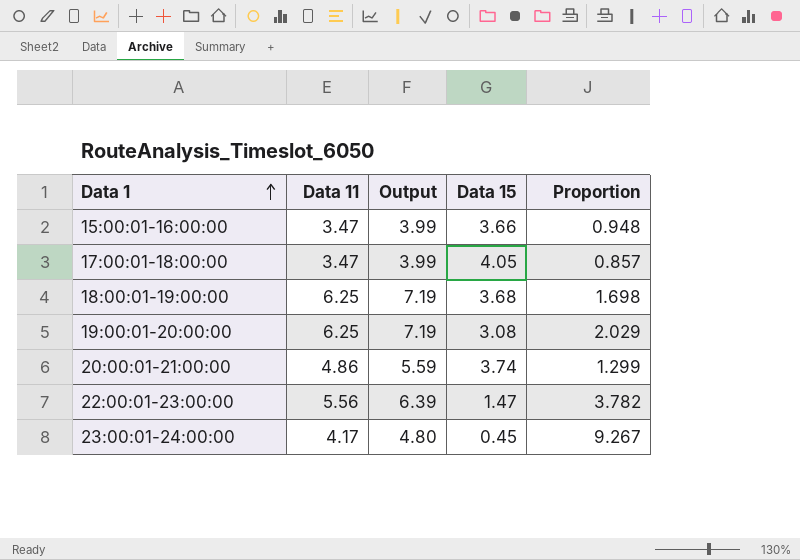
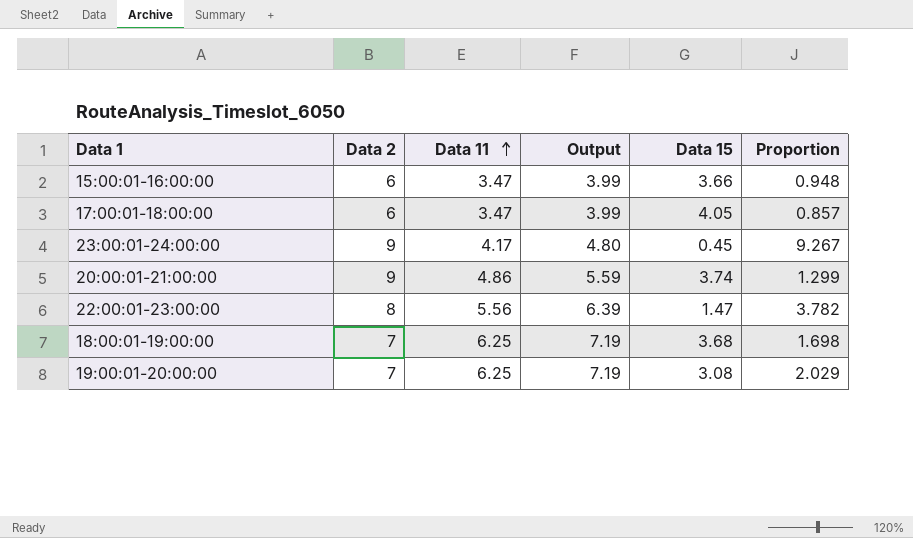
row order: Data 1 ascending -> Data 11 ascending
column Data 2 | position: none -> 2

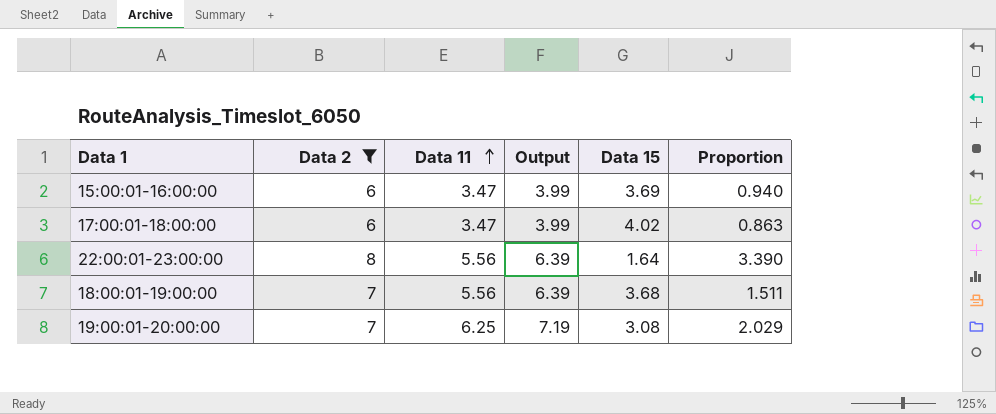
filter: none -> Data 2 != 9
15:00:01-16:00:00 | Data 15: 3.66 -> 3.69
15:00:01-16:00:00 | Proportion: 0.948 -> 0.940
17:00:01-18:00:00 | Data 15: 4.05 -> 4.02
17:00:01-18:00:00 | Proportion: 0.857 -> 0.863
22:00:01-23:00:00 | Data 15: 1.47 -> 1.64
22:00:01-23:00:00 | Proportion: 3.782 -> 3.390
18:00:01-19:00:00 | Data 11: 6.25 -> 5.56
18:00:01-19:00:00 | Output: 7.19 -> 6.39
18:00:01-19:00:00 | Proportion: 1.698 -> 1.511

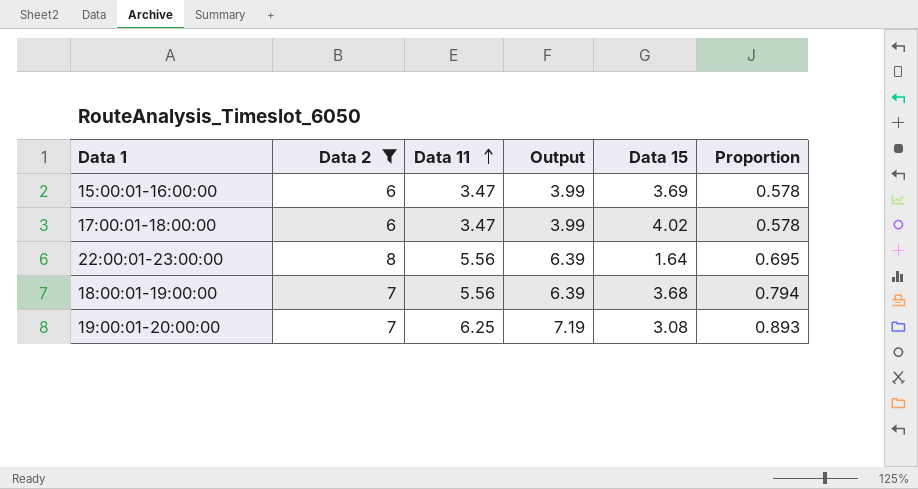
column Proportion | formula: [Data 11] / [Data 15] -> [Data 11] / [Data 2]

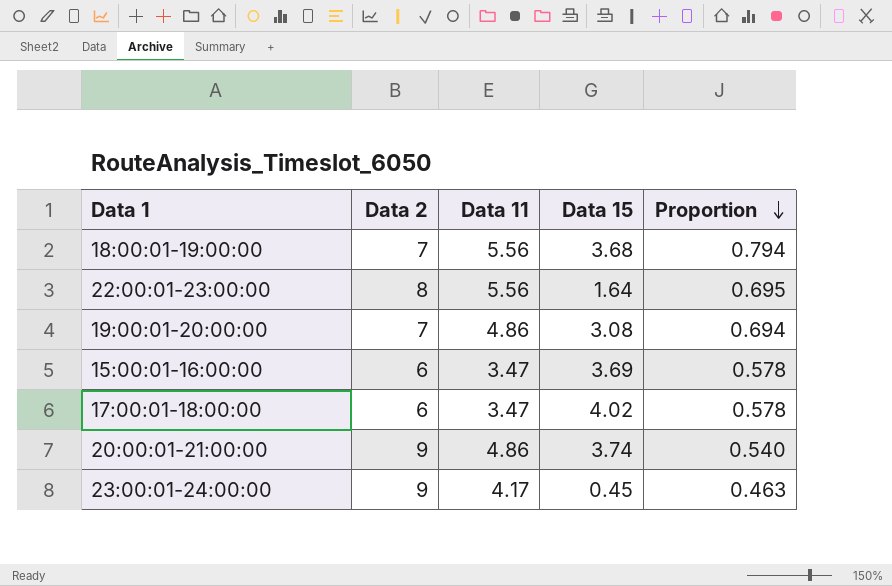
filter: Data 2 != 9 -> none
row order: Data 11 ascending -> Proportion descending
column Output | formula: [Data 11] * 1.15 -> none
19:00:01-20:00:00 | Data 11: 6.25 -> 4.86
19:00:01-20:00:00 | Proportion: 0.893 -> 0.694

